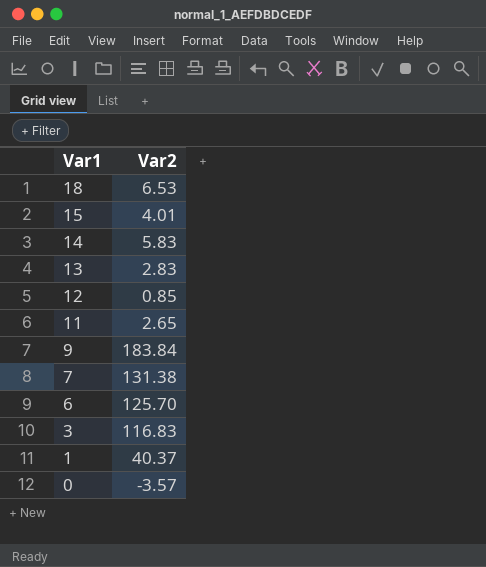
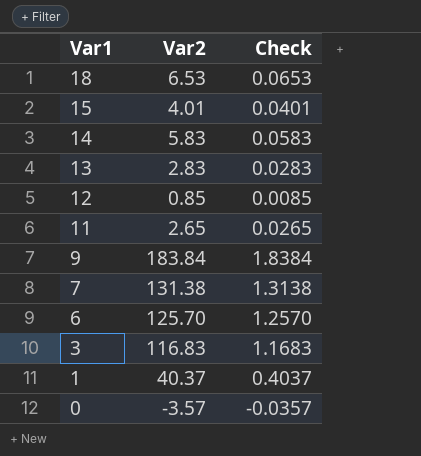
column Check | formula: none -> [Var2] * 0.01

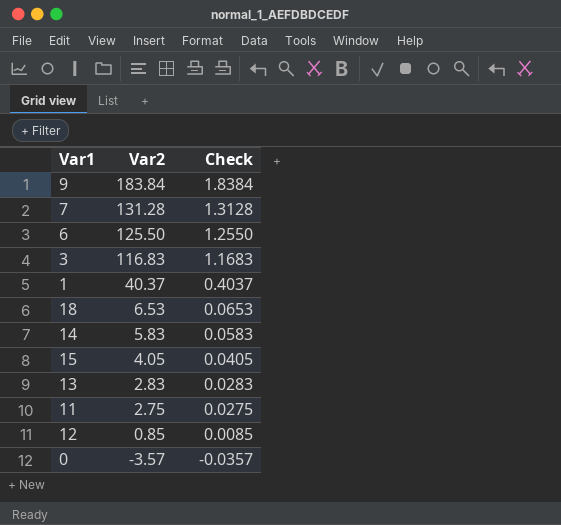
row order: Var1 descending -> Var2 descending
7 | Var2: 131.38 -> 131.28
7 | Check: 1.3138 -> 1.3128
6 | Var2: 125.70 -> 125.50
6 | Check: 1.2570 -> 1.2550
15 | Var2: 4.01 -> 4.05
15 | Check: 0.0401 -> 0.0405
11 | Var2: 2.65 -> 2.75
11 | Check: 0.0265 -> 0.0275

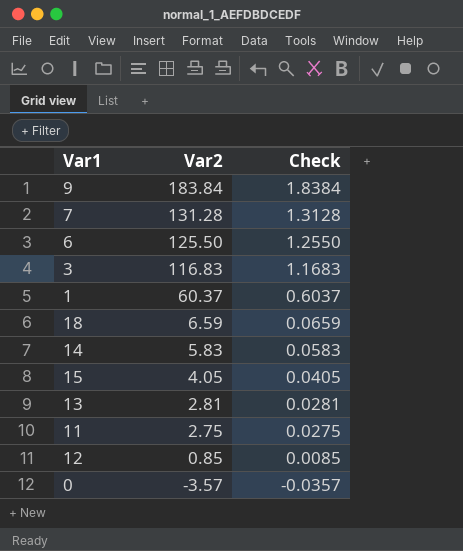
1 | Var2: 40.37 -> 60.37
1 | Check: 0.4037 -> 0.6037
18 | Var2: 6.53 -> 6.59
18 | Check: 0.0653 -> 0.0659
13 | Var2: 2.83 -> 2.81
13 | Check: 0.0283 -> 0.0281

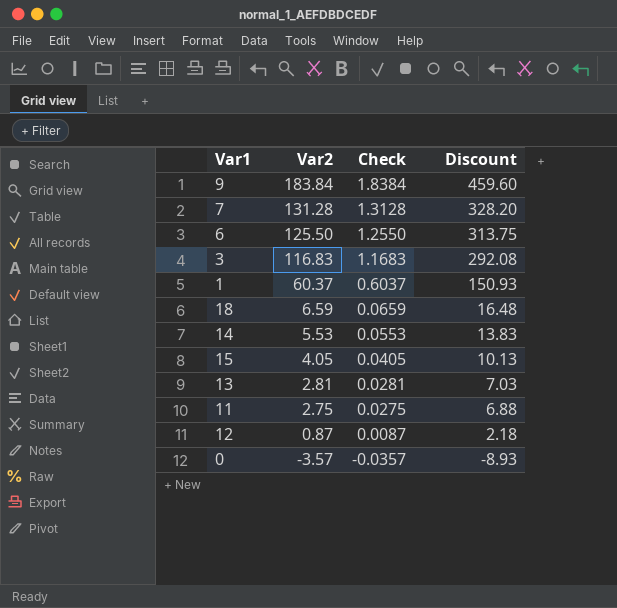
column Discount | formula: none -> [Var2] * 2.5
14 | Var2: 5.83 -> 5.53
14 | Check: 0.0583 -> 0.0553
12 | Var2: 0.85 -> 0.87
12 | Check: 0.0085 -> 0.0087

